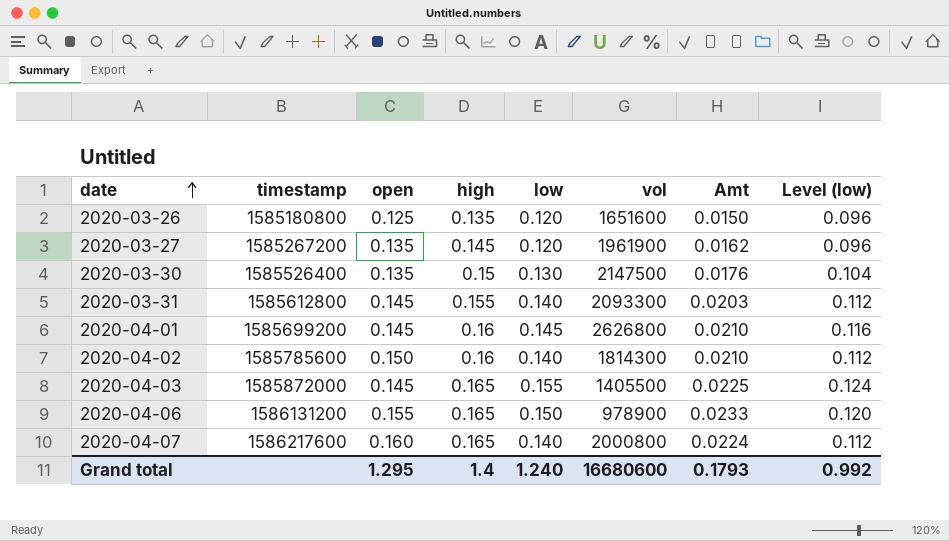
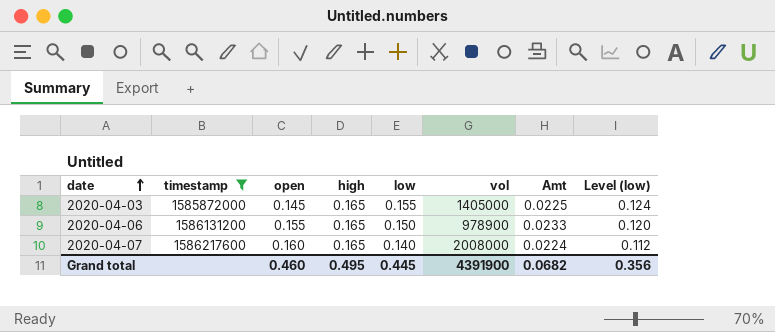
filter: none -> timestamp >= 1585872000
2020-04-03 | vol: 1405500 -> 1405000
2020-04-07 | vol: 2000800 -> 2008000
Grand total | open: 1.295 -> 0.460
Grand total | high: 1.4 -> 0.495
Grand total | low: 1.240 -> 0.445
Grand total | vol: 16680600 -> 4391900
Grand total | Amt: 0.1793 -> 0.0682
Grand total | Level (low): 0.992 -> 0.356

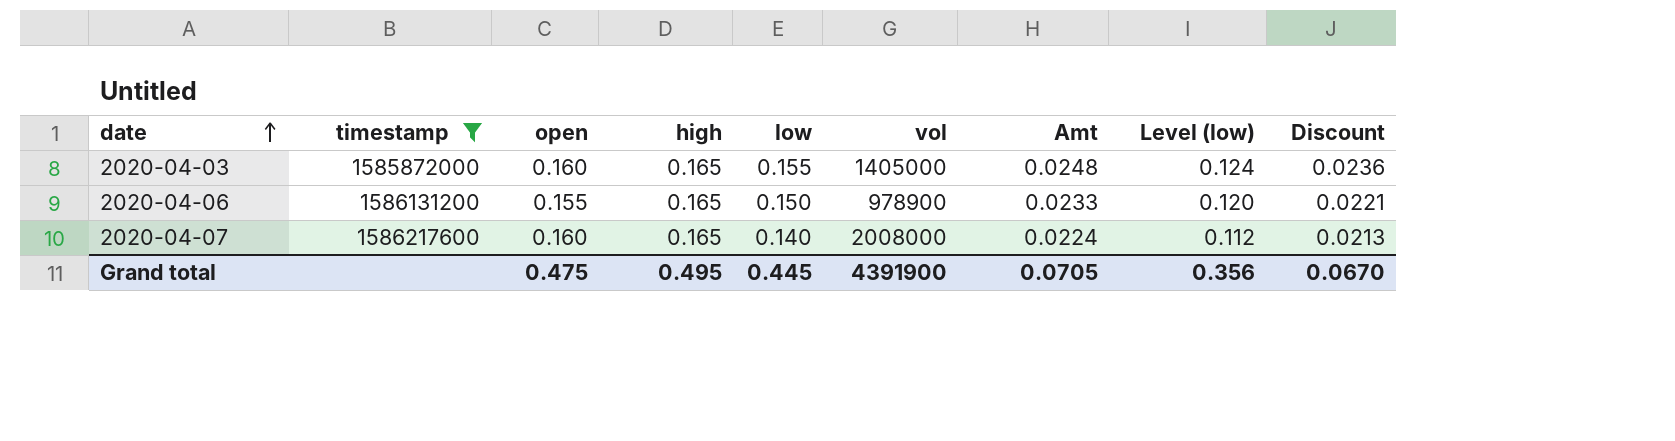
column Discount | formula: none -> [Amt] * 0.95
2020-04-03 | open: 0.145 -> 0.160
2020-04-03 | Amt: 0.0225 -> 0.0248
Grand total | open: 0.460 -> 0.475
Grand total | Amt: 0.0682 -> 0.0705

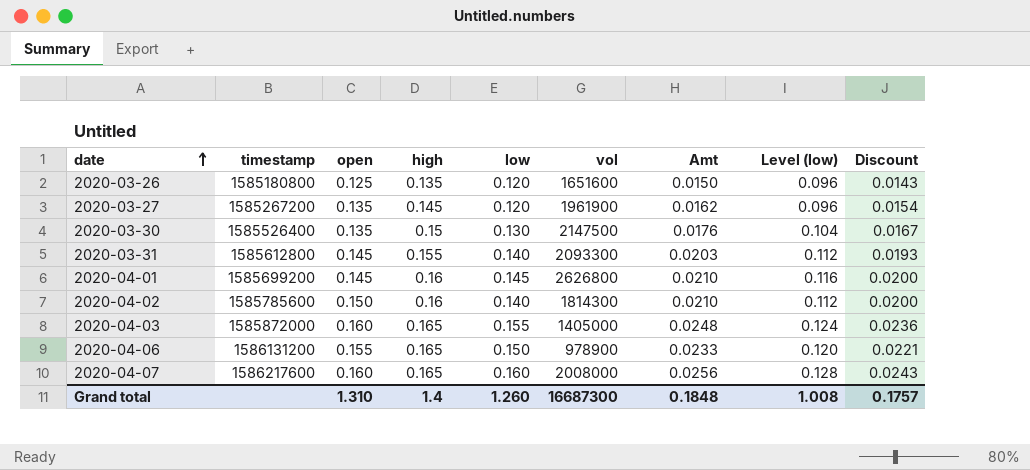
filter: timestamp >= 1585872000 -> none
2020-04-07 | low: 0.140 -> 0.160
2020-04-07 | Amt: 0.0224 -> 0.0256
2020-04-07 | Level (low): 0.112 -> 0.128
2020-04-07 | Discount: 0.0213 -> 0.0243
Grand total | open: 0.475 -> 1.310
Grand total | high: 0.495 -> 1.4
Grand total | low: 0.445 -> 1.260
Grand total | vol: 4391900 -> 16687300
Grand total | Amt: 0.0705 -> 0.1848
Grand total | Level (low): 0.356 -> 1.008
Grand total | Discount: 0.0670 -> 0.1757

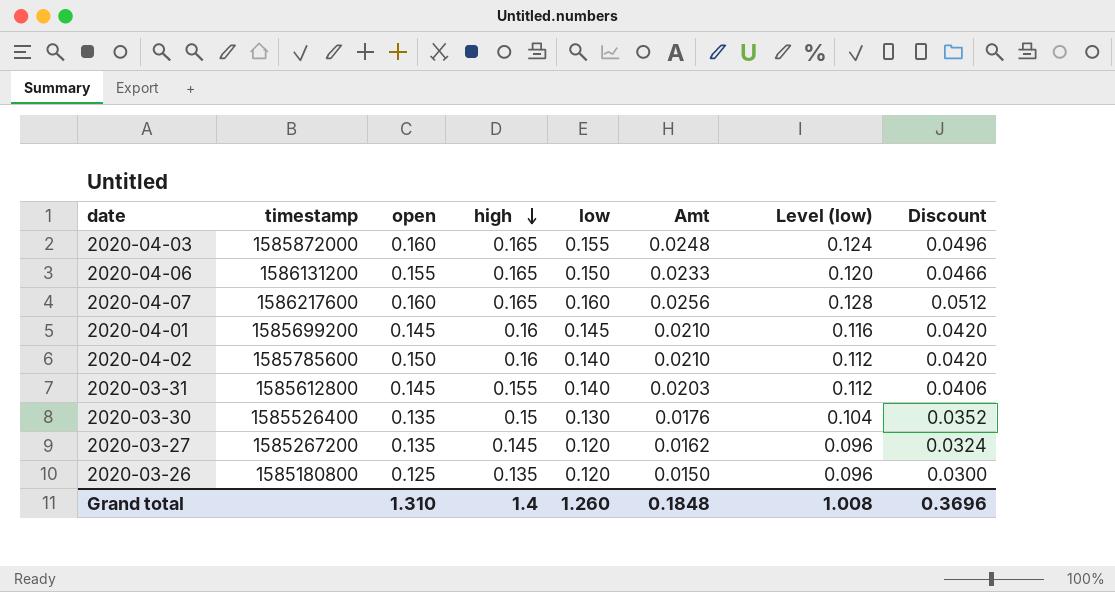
row order: date ascending -> high descending
column vol | position: 6 -> none
column Discount | formula: [Amt] * 0.95 -> [Amt] * 2
Grand total | Discount: 0.1757 -> 0.3696

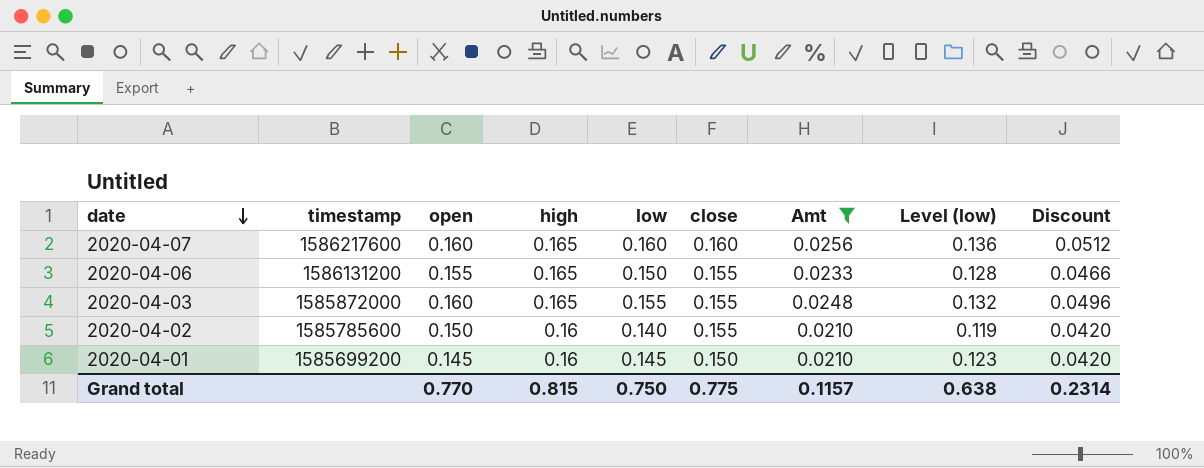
filter: none -> Amt >= 0.0210
row order: high descending -> date descending
column close | position: none -> 6
column Level (low) | formula: [low] * 0.8 -> [low] * 0.85
Grand total | open: 1.310 -> 0.770
Grand total | high: 1.4 -> 0.815
Grand total | low: 1.260 -> 0.750
Grand total | Amt: 0.1848 -> 0.1157
Grand total | Level (low): 1.008 -> 0.638
Grand total | Discount: 0.3696 -> 0.2314

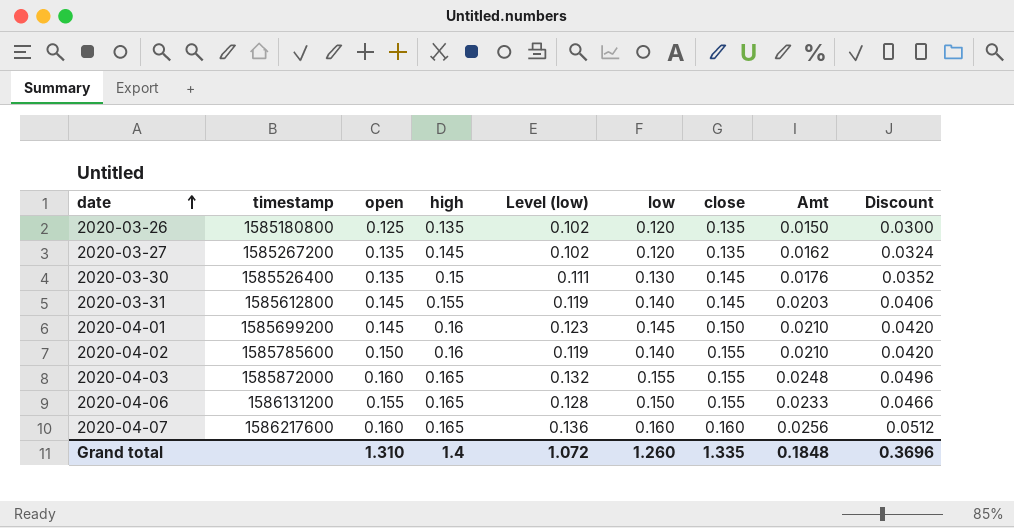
filter: Amt >= 0.0210 -> none
row order: date descending -> date ascending
column Level (low) | position: 8 -> 5
Grand total | open: 0.770 -> 1.310
Grand total | high: 0.815 -> 1.4
Grand total | Level (low): 0.638 -> 1.072
Grand total | low: 0.750 -> 1.260
Grand total | close: 0.775 -> 1.335
Grand total | Amt: 0.1157 -> 0.1848
Grand total | Discount: 0.2314 -> 0.3696

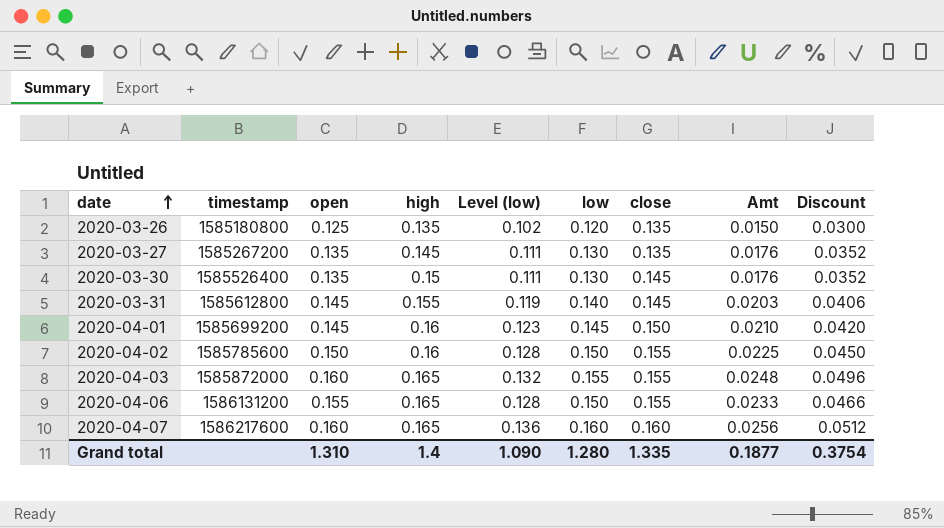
2020-03-27 | Level (low): 0.102 -> 0.111
2020-03-27 | low: 0.120 -> 0.130
2020-03-27 | Amt: 0.0162 -> 0.0176
2020-03-27 | Discount: 0.0324 -> 0.0352
2020-04-02 | Level (low): 0.119 -> 0.128
2020-04-02 | low: 0.140 -> 0.150
2020-04-02 | Amt: 0.0210 -> 0.0225
2020-04-02 | Discount: 0.0420 -> 0.0450
Grand total | Level (low): 1.072 -> 1.090
Grand total | low: 1.260 -> 1.280
Grand total | Amt: 0.1848 -> 0.1877
Grand total | Discount: 0.3696 -> 0.3754

